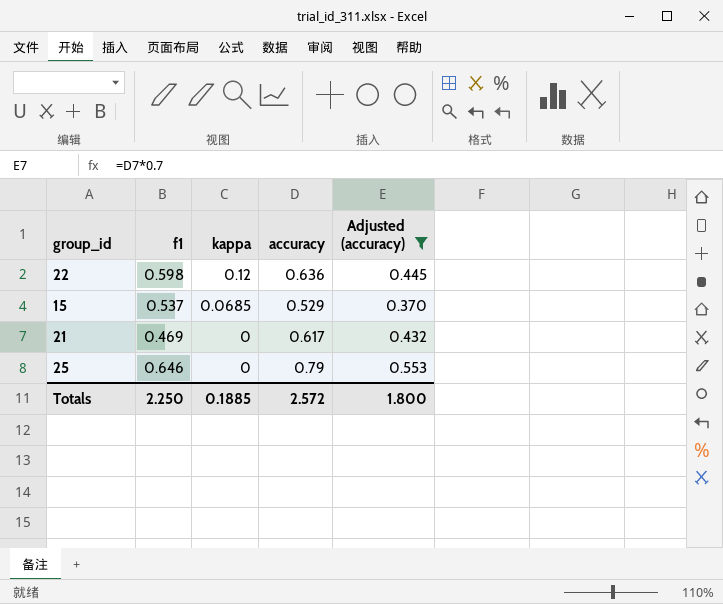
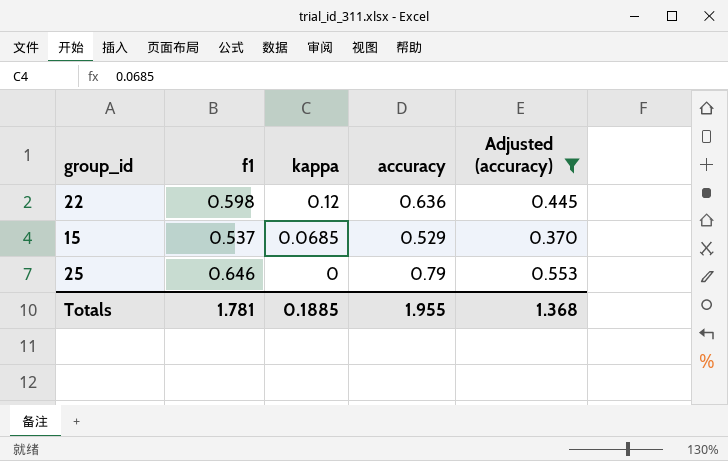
row 21: 0.469 | 0 | 0.617 | 0.432 -> none
Totals | f1: 2.250 -> 1.781
Totals | accuracy: 2.572 -> 1.955
Totals | Adjusted (accuracy): 1.800 -> 1.368

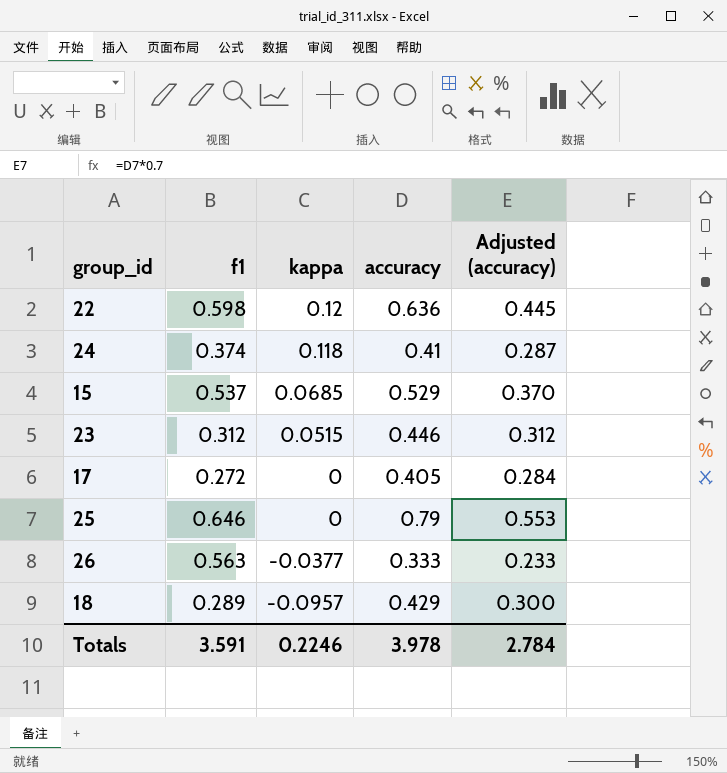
filter: Adjusted (accuracy) >= 0.370 -> none
Totals | f1: 1.781 -> 3.591
Totals | kappa: 0.1885 -> 0.2246
Totals | accuracy: 1.955 -> 3.978
Totals | Adjusted (accuracy): 1.368 -> 2.784

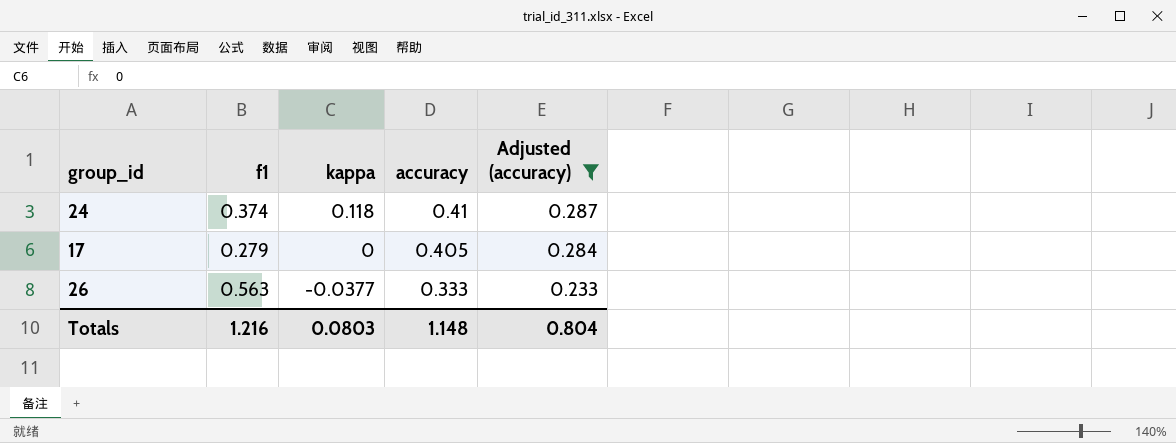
filter: none -> Adjusted (accuracy) <= 0.287
17 | f1: 0.272 -> 0.279
Totals | f1: 3.591 -> 1.216
Totals | kappa: 0.2246 -> 0.0803
Totals | accuracy: 3.978 -> 1.148
Totals | Adjusted (accuracy): 2.784 -> 0.804

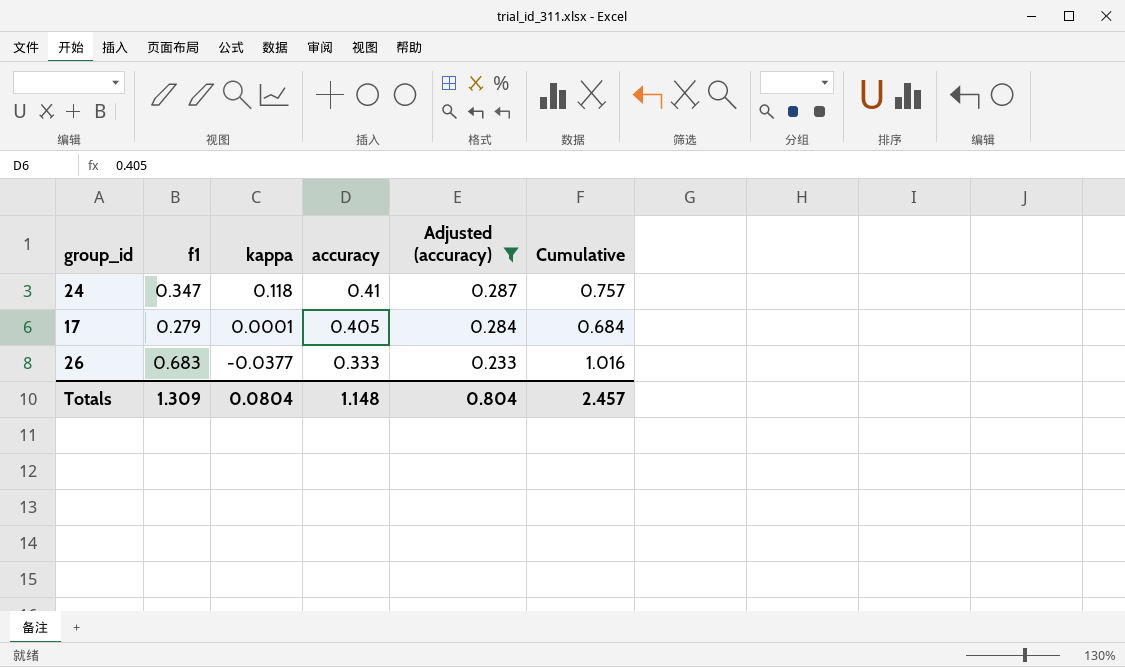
column Cumulative | formula: none -> [f1] + [accuracy]
24 | f1: 0.374 -> 0.347
17 | kappa: 0 -> 0.0001
26 | f1: 0.563 -> 0.683
Totals | f1: 1.216 -> 1.309
Totals | kappa: 0.0803 -> 0.0804

